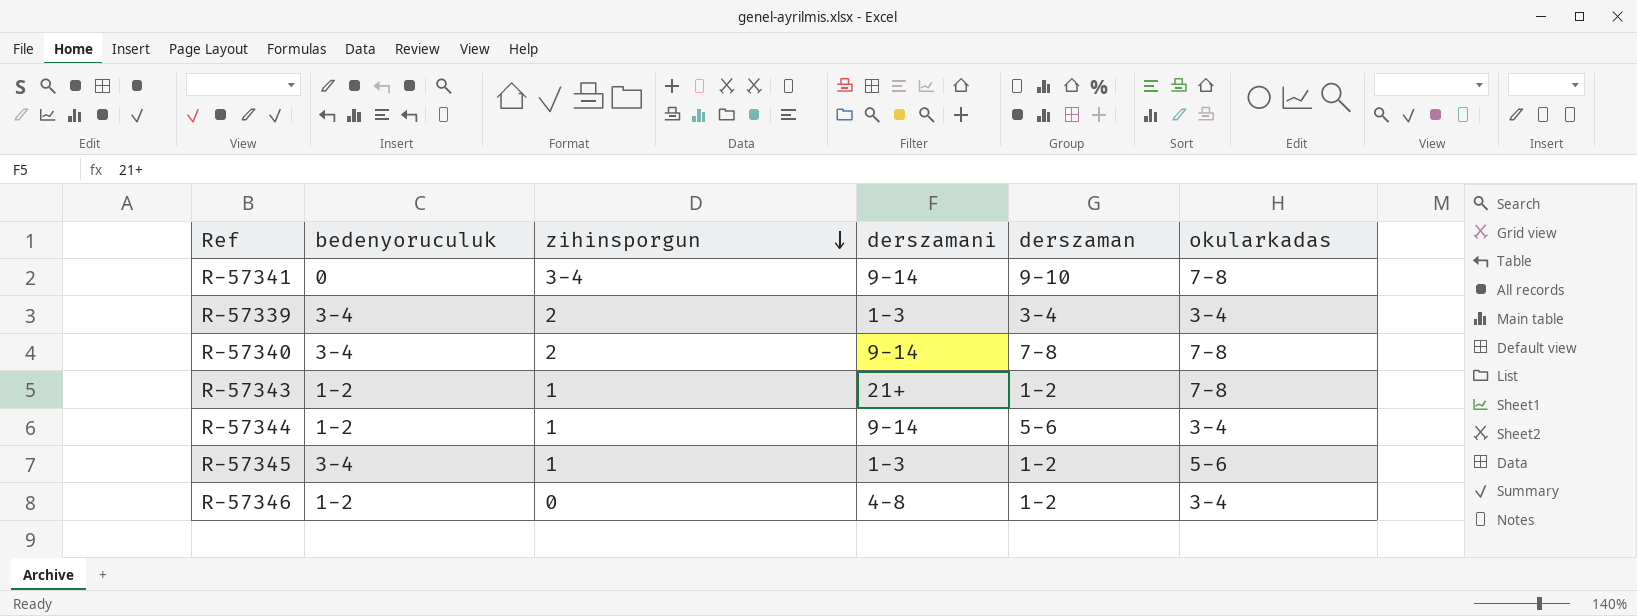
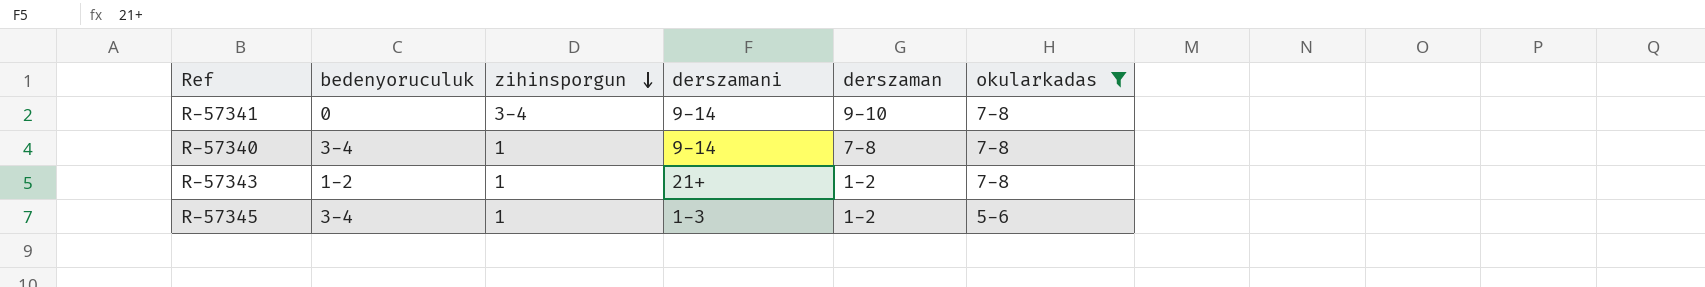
filter: none -> okularkadas != 3-4
R-57340 | zihinsporgun: 2 -> 1

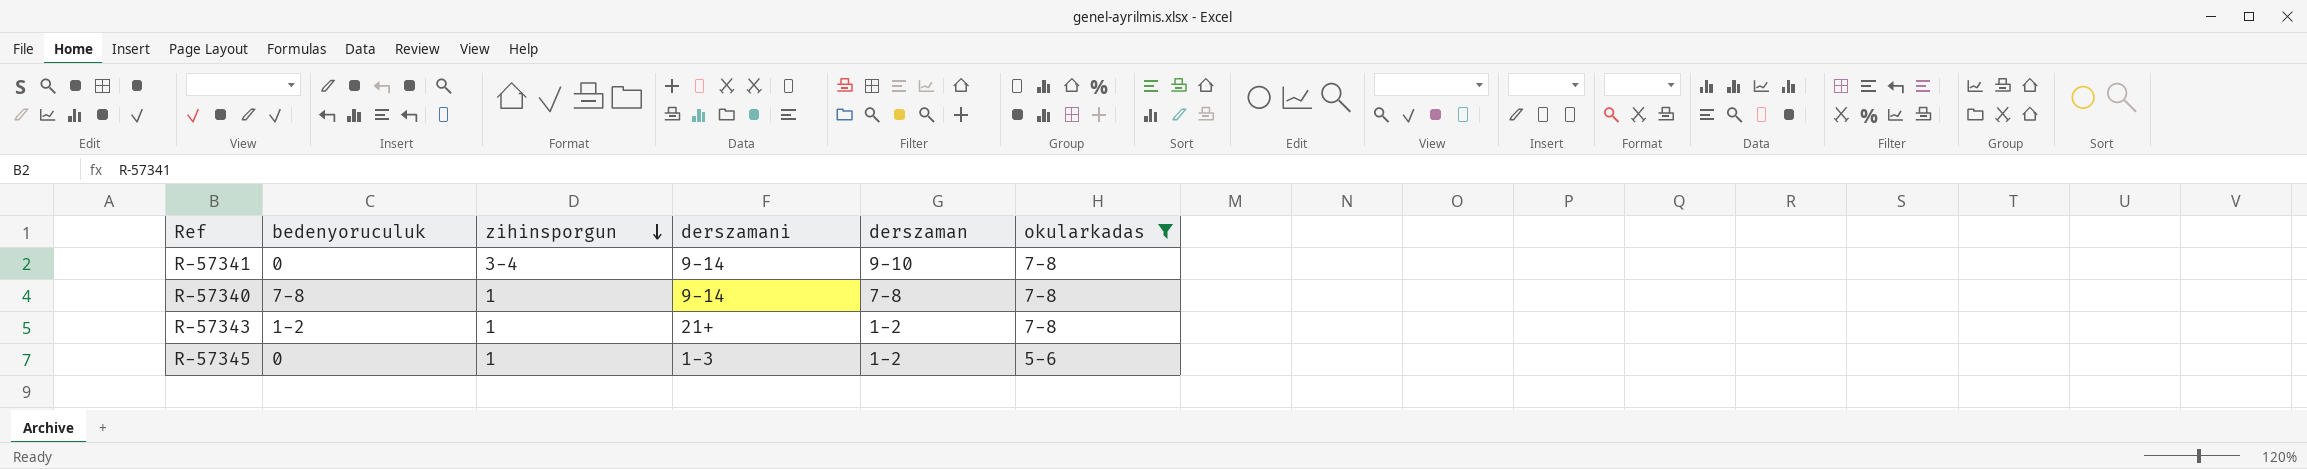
R-57340 | bedenyoruculuk: 3-4 -> 7-8
R-57345 | bedenyoruculuk: 3-4 -> 0

